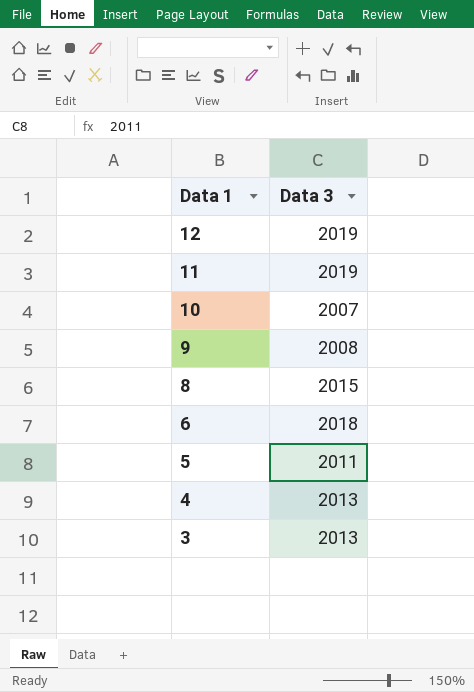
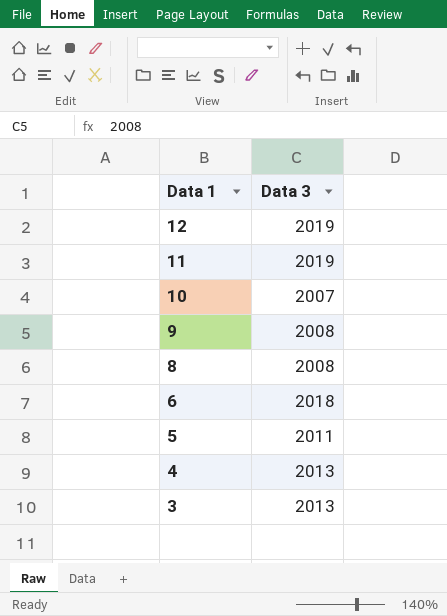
8 | Data 3: 2015 -> 2008

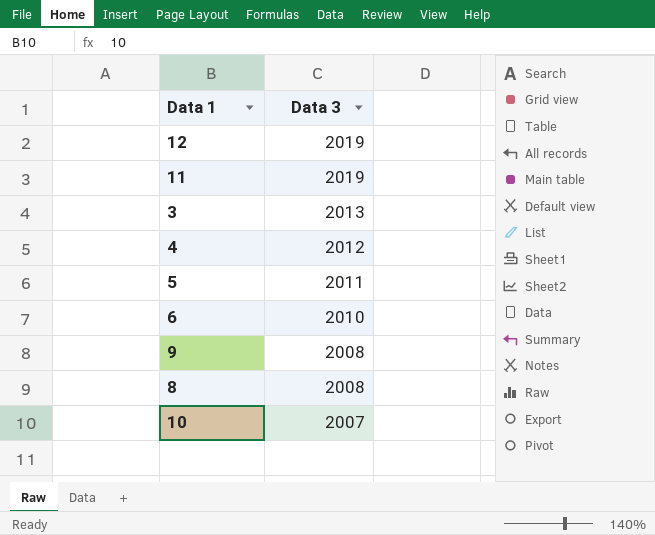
row order: Data 1 descending -> Data 3 descending
4 | Data 3: 2013 -> 2012
6 | Data 3: 2018 -> 2010

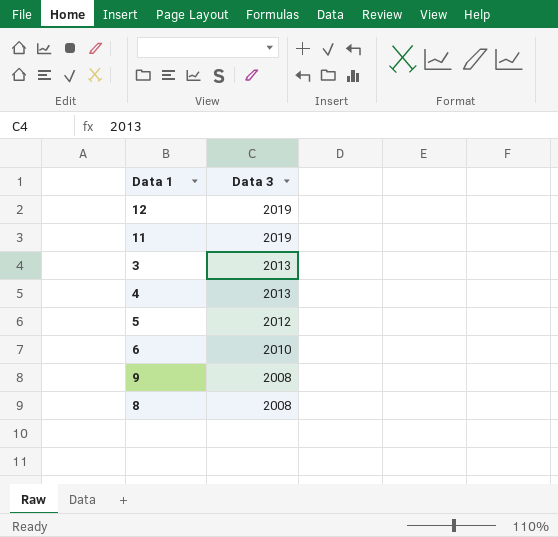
row 10: 2007 -> none
4 | Data 3: 2012 -> 2013
5 | Data 3: 2011 -> 2012

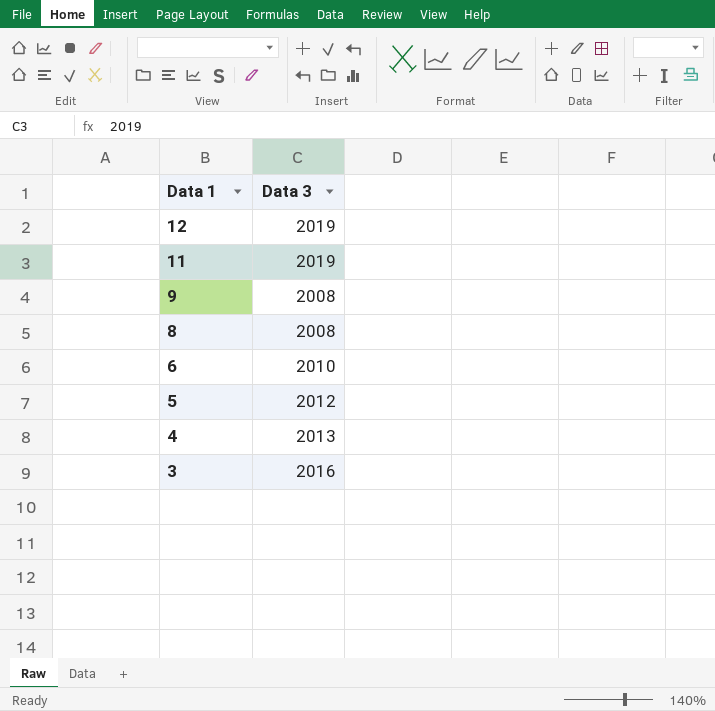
row order: Data 3 descending -> Data 1 descending
3 | Data 3: 2013 -> 2016

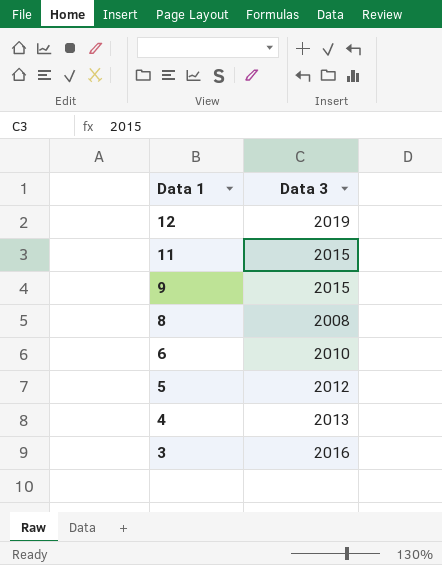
11 | Data 3: 2019 -> 2015
9 | Data 3: 2008 -> 2015

